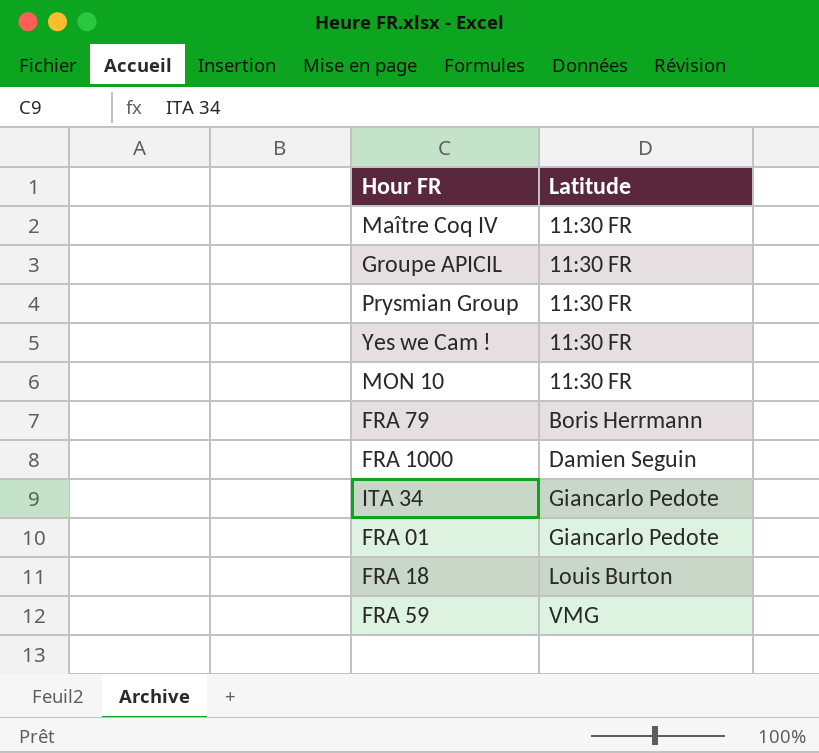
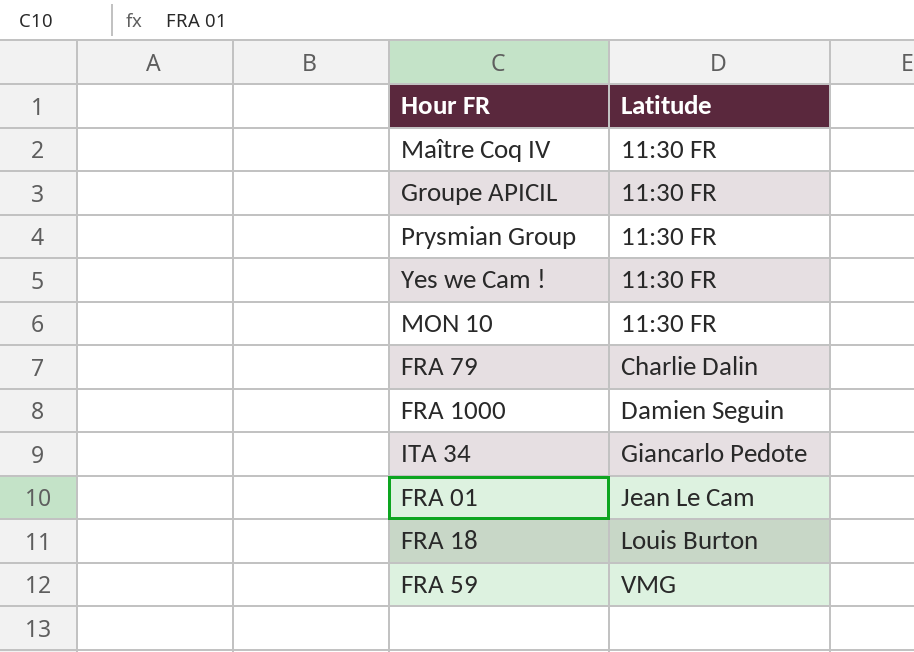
FRA 79 | Latitude: Boris Herrmann -> Charlie Dalin
FRA 01 | Latitude: Giancarlo Pedote -> Jean Le Cam

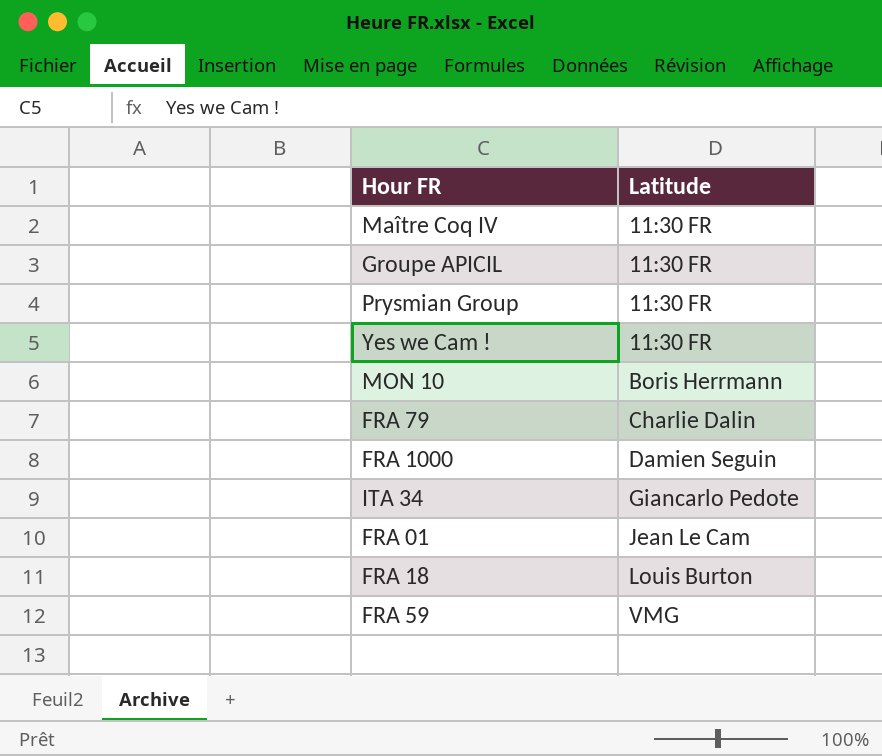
MON 10 | Latitude: 11:30 FR -> Boris Herrmann

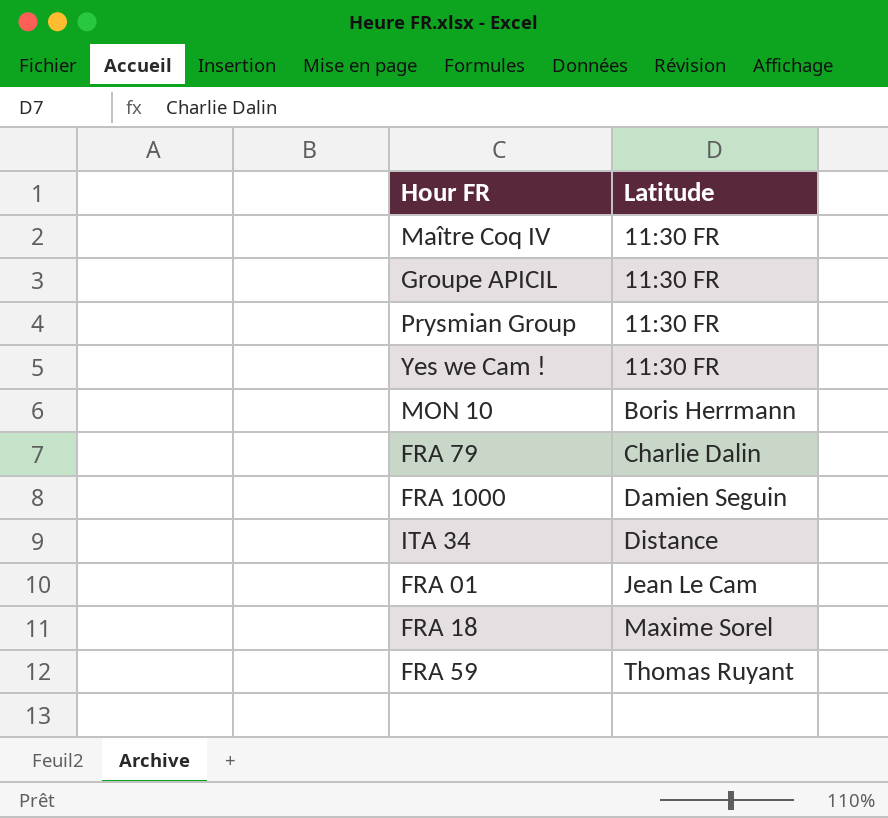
ITA 34 | Latitude: Giancarlo Pedote -> Distance
FRA 18 | Latitude: Louis Burton -> Maxime Sorel
FRA 59 | Latitude: VMG -> Thomas Ruyant

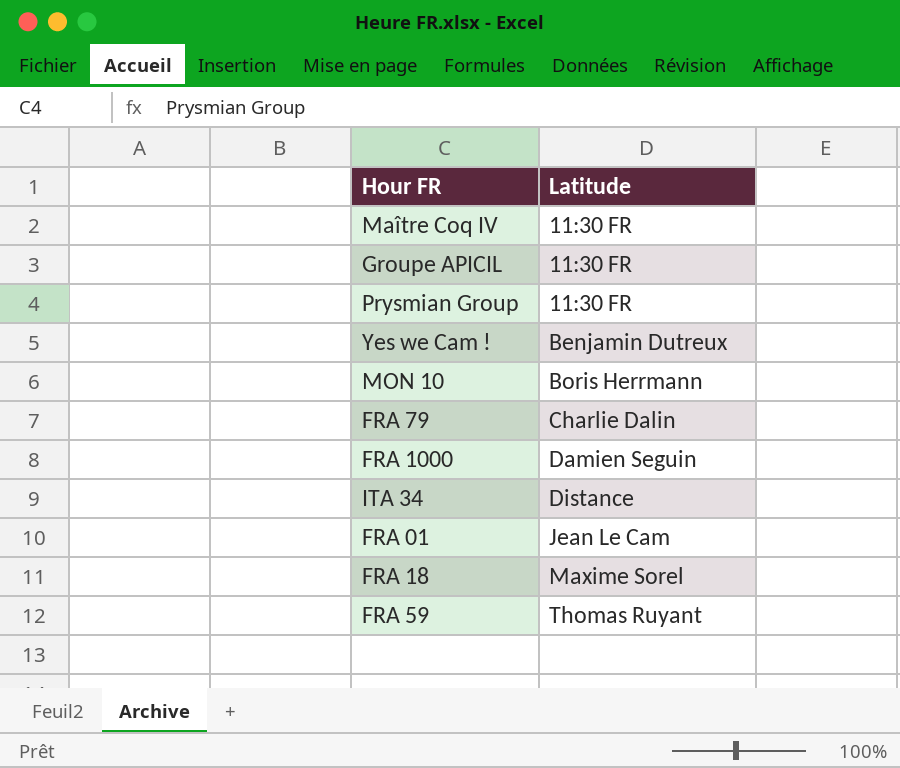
Yes we Cam ! | Latitude: 11:30 FR -> Benjamin Dutreux

